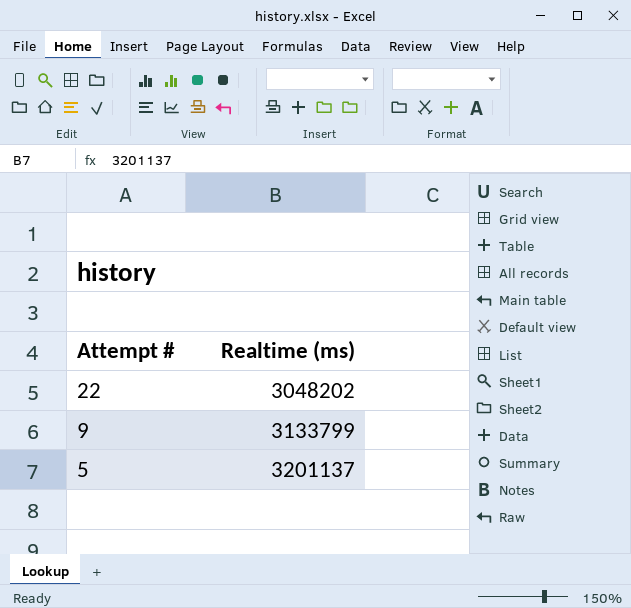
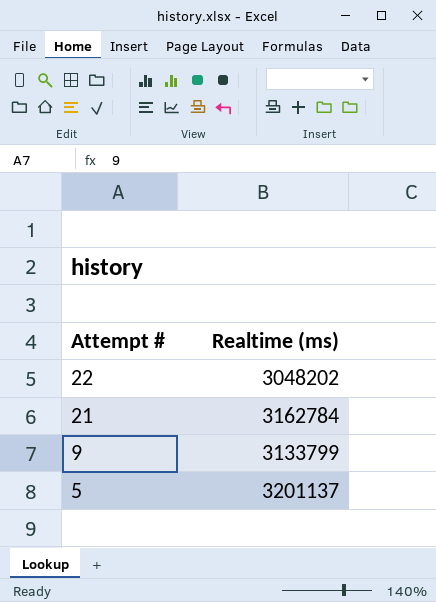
row 21: none -> 3162784

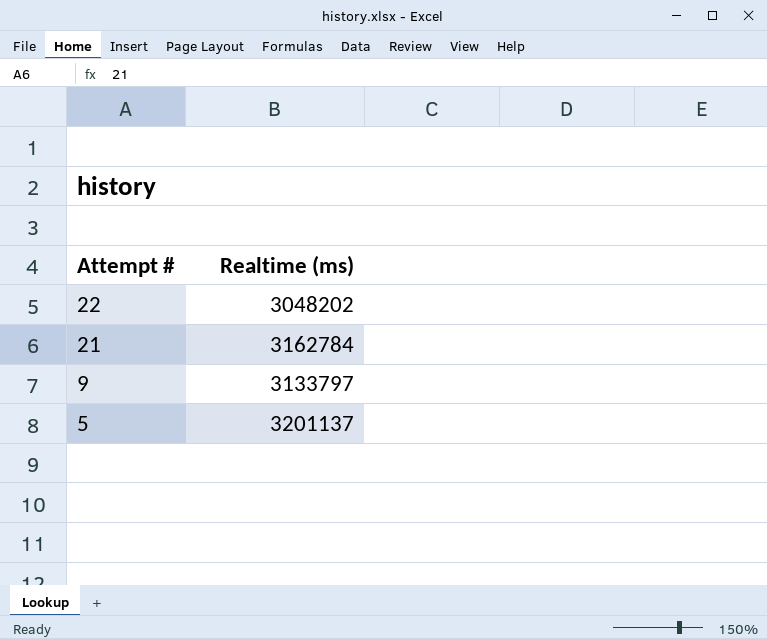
9 | Realtime (ms): 3133799 -> 3133797

